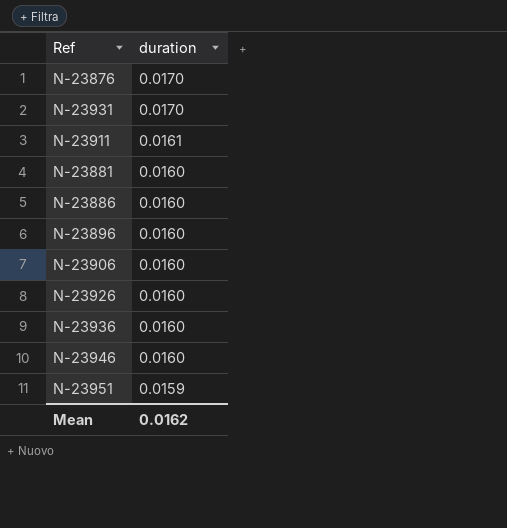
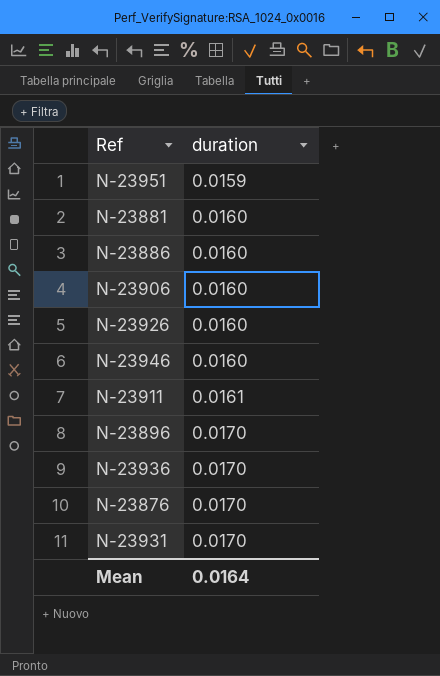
row order: duration descending -> duration ascending
N-23896 | duration: 0.0160 -> 0.0170
N-23936 | duration: 0.0160 -> 0.0170
Mean | duration: 0.0162 -> 0.0164

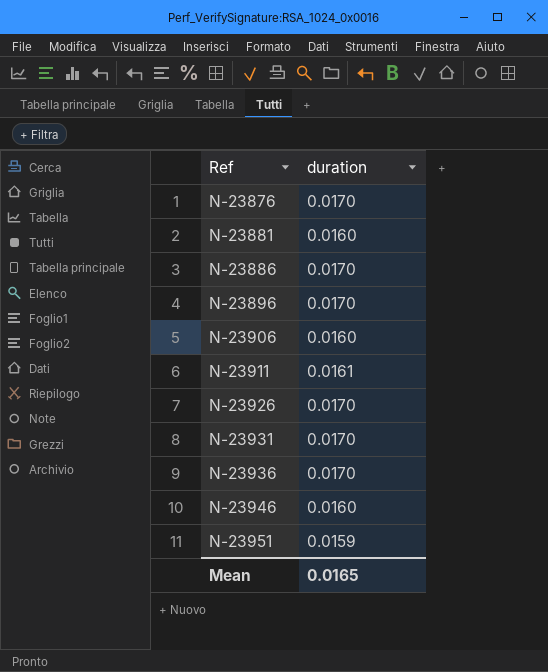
row order: duration ascending -> Ref ascending
N-23886 | duration: 0.0160 -> 0.0170
N-23926 | duration: 0.0160 -> 0.0170
Mean | duration: 0.0164 -> 0.0165

